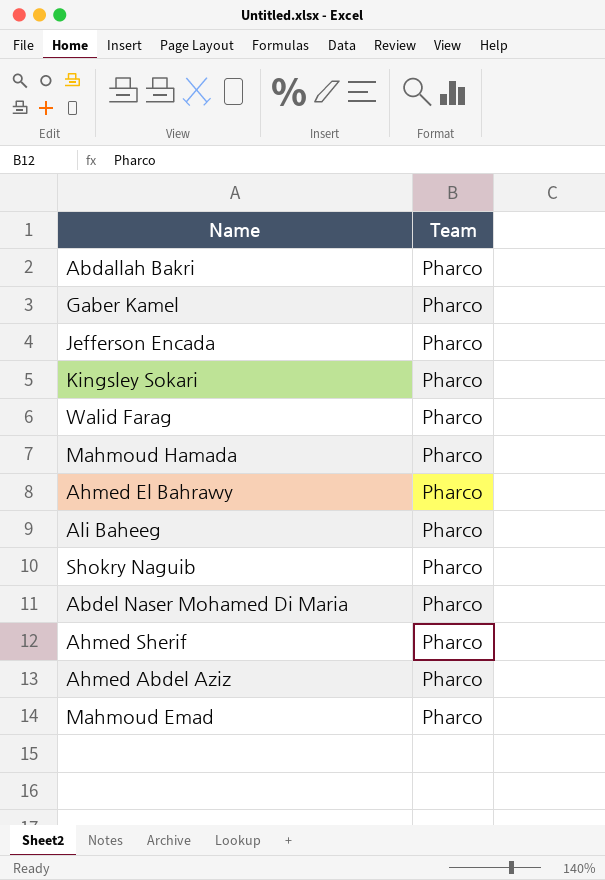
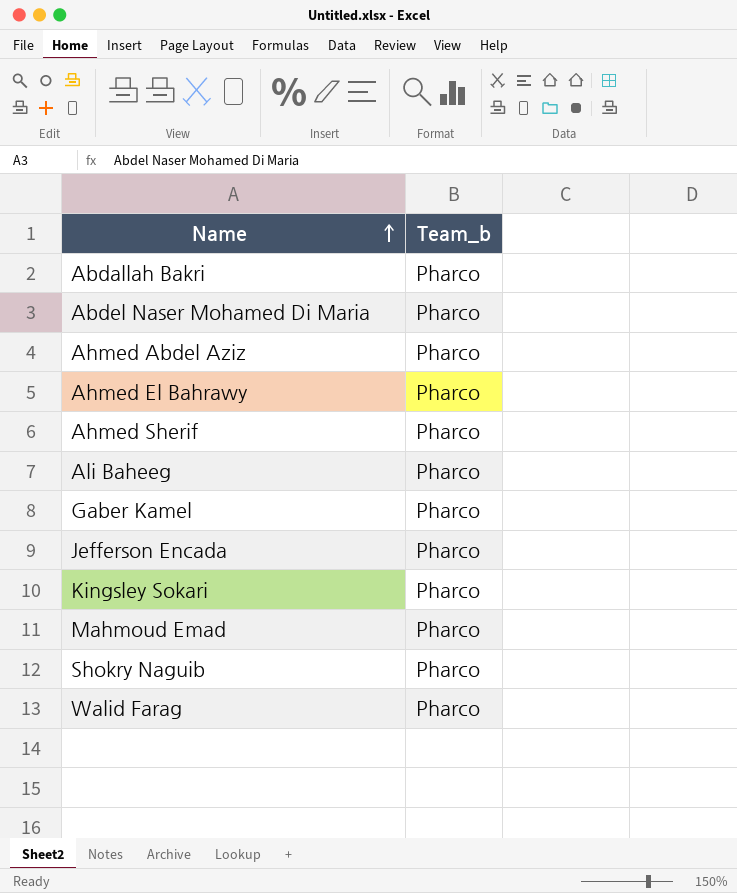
row order: none -> Name ascending
column name: Team -> Team_b
row Mahmoud Hamada: Pharco -> none

